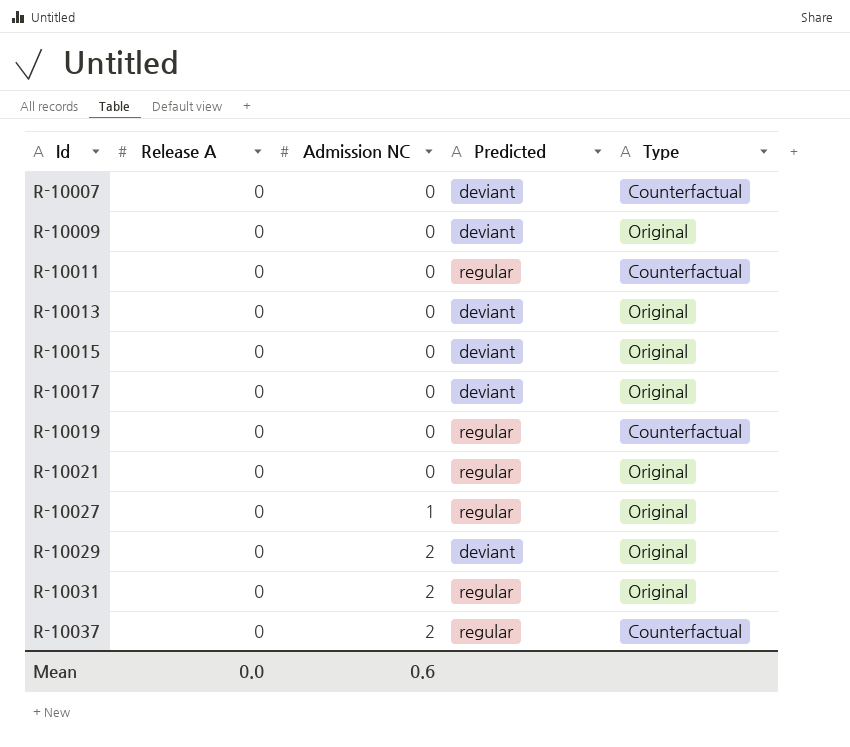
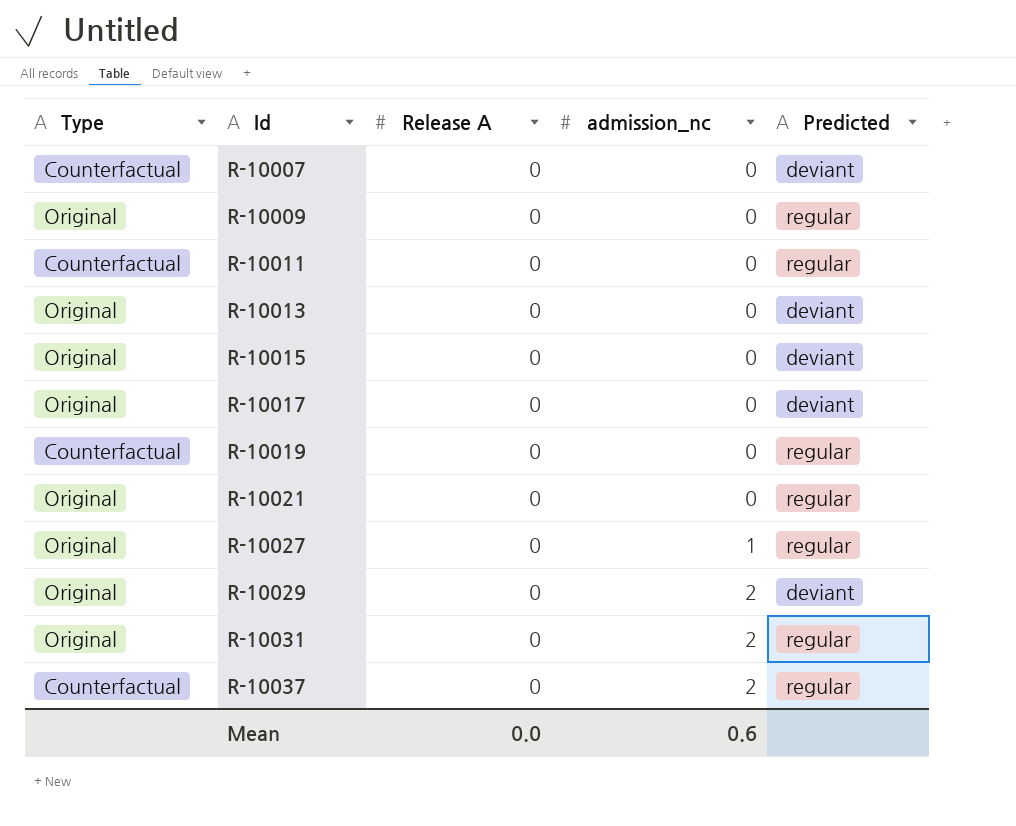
column Type | position: 5 -> 1
column name: Admission NC -> admission_nc
R-10009 | Predicted: deviant -> regular

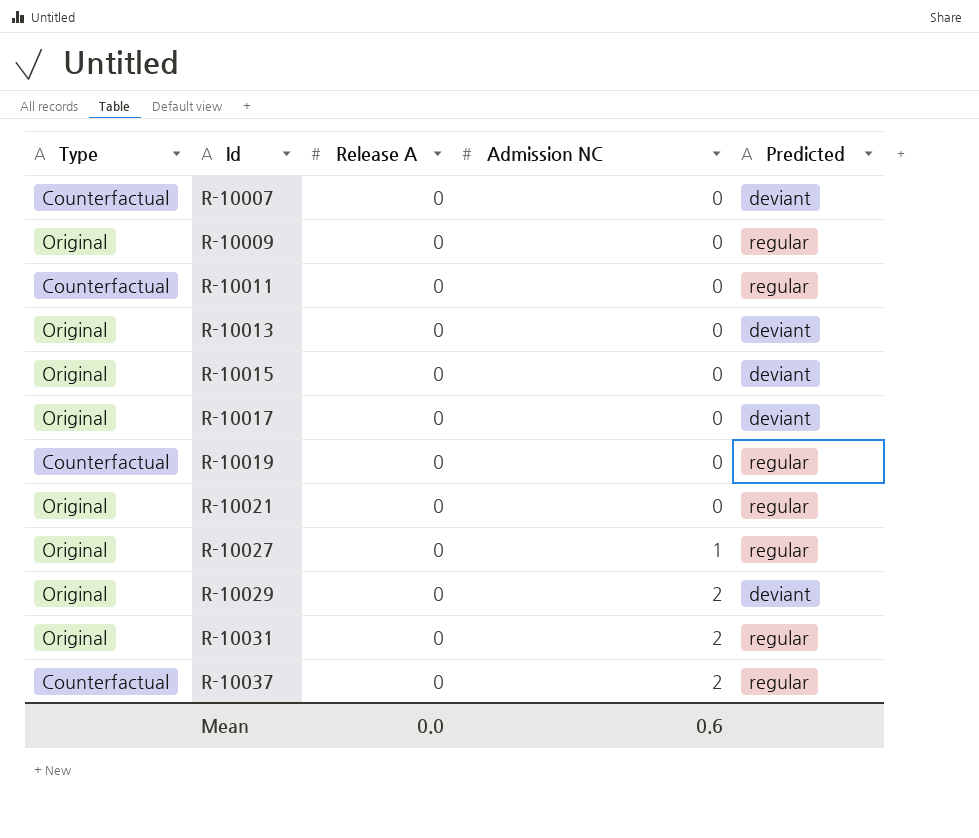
column name: admission_nc -> Admission NC

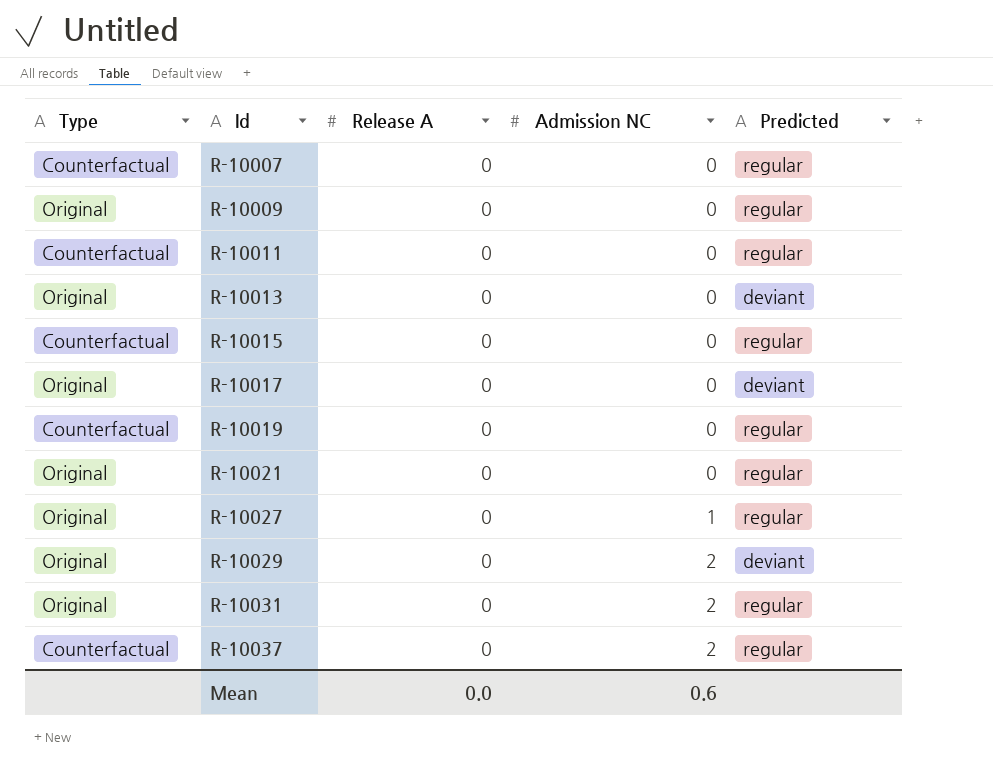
R-10007 | Predicted: deviant -> regular
R-10015 | Type: Original -> Counterfactual
R-10015 | Predicted: deviant -> regular

